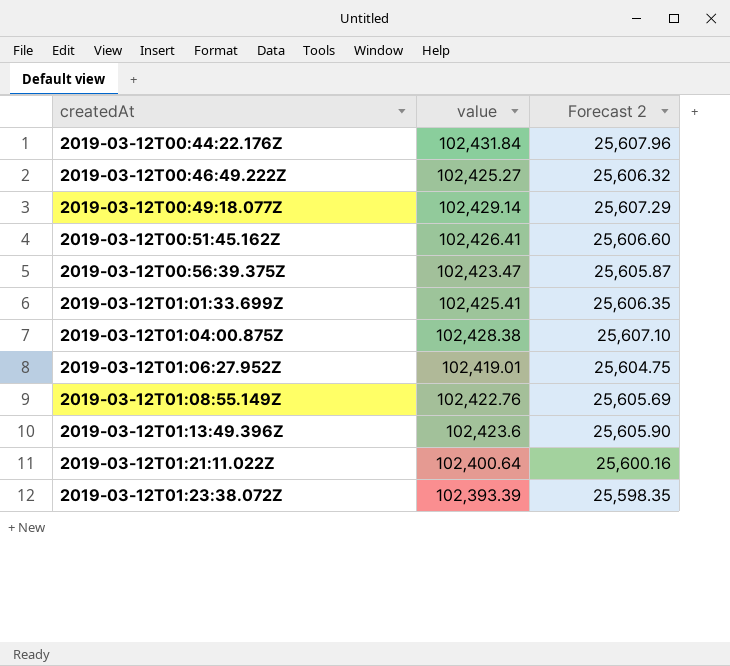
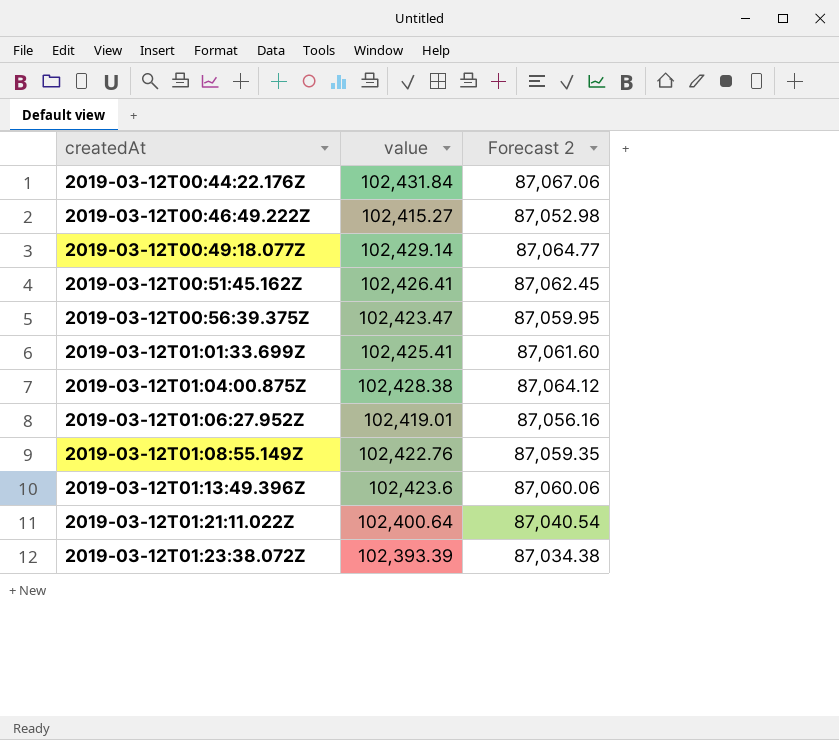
column Forecast 2 | formula: [value] * 0.25 -> [value] * 0.85
2019-03-12T00:46:49.222Z | value: 102,425.27 -> 102,415.27

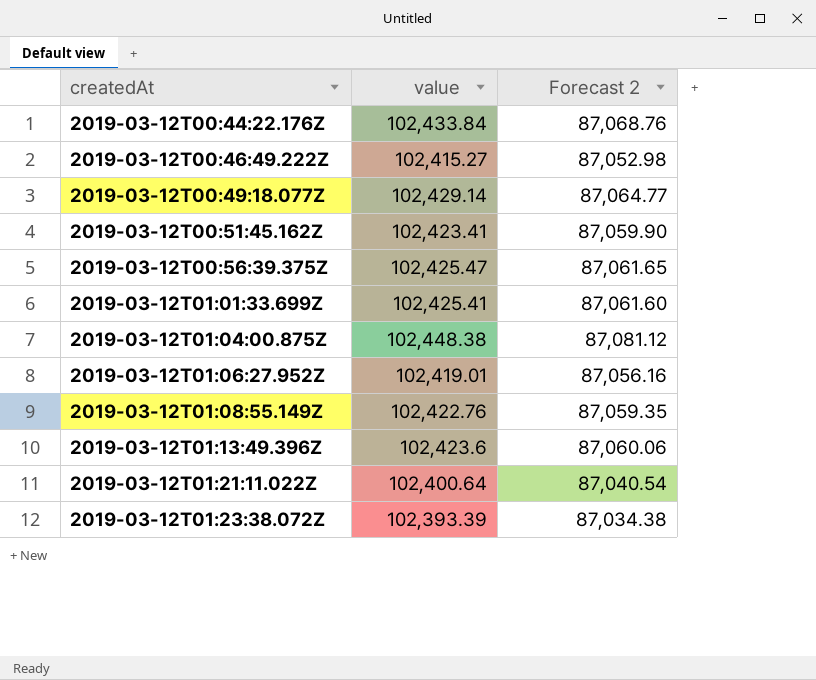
2019-03-12T00:44:22.176Z | value: 102,431.84 -> 102,433.84
2019-03-12T00:44:22.176Z | Forecast 2: 87,067.06 -> 87,068.76
2019-03-12T00:51:45.162Z | value: 102,426.41 -> 102,423.41
2019-03-12T00:51:45.162Z | Forecast 2: 87,062.45 -> 87,059.90
2019-03-12T00:56:39.375Z | value: 102,423.47 -> 102,425.47
2019-03-12T00:56:39.375Z | Forecast 2: 87,059.95 -> 87,061.65
2019-03-12T01:04:00.875Z | value: 102,428.38 -> 102,448.38
2019-03-12T01:04:00.875Z | Forecast 2: 87,064.12 -> 87,081.12

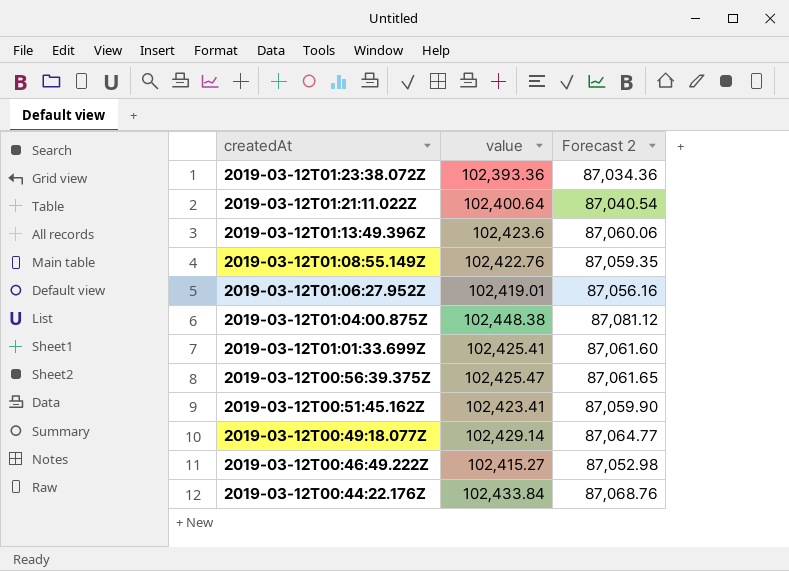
row order: createdAt ascending -> createdAt descending
2019-03-12T01:23:38.072Z | value: 102,393.39 -> 102,393.36
2019-03-12T01:23:38.072Z | Forecast 2: 87,034.38 -> 87,034.36

